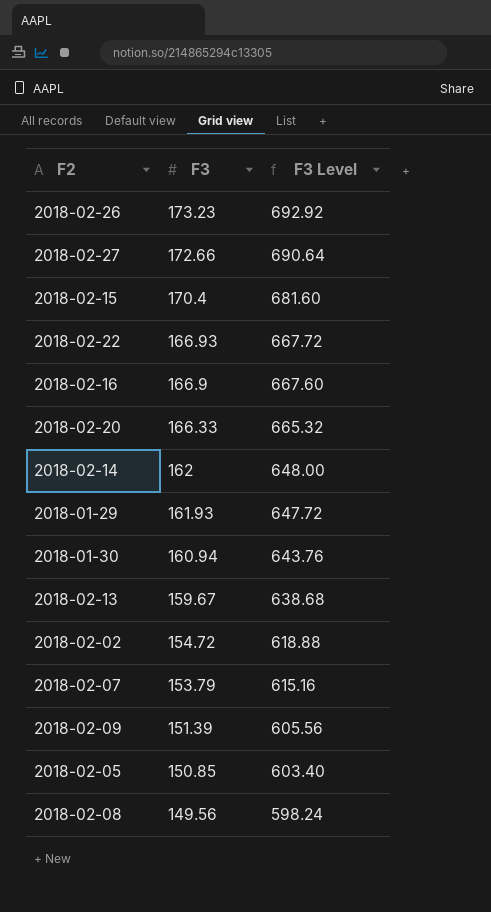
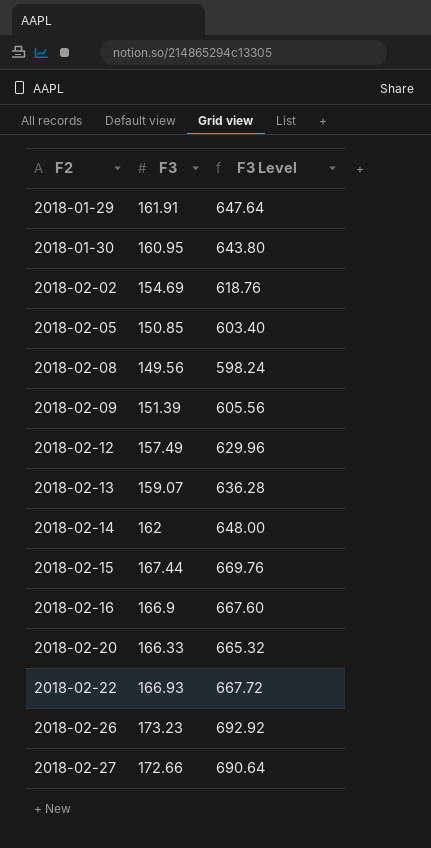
row order: F3 descending -> F2 ascending
row 2018-02-07: 153.79 | 615.16 -> none
2018-01-29 | F3: 161.93 -> 161.91
2018-01-29 | F3 Level: 647.72 -> 647.64
2018-01-30 | F3: 160.94 -> 160.95
2018-01-30 | F3 Level: 643.76 -> 643.80
2018-02-02 | F3: 154.72 -> 154.69
2018-02-02 | F3 Level: 618.88 -> 618.76
row 2018-02-12: none -> 157.49 | 629.96
2018-02-13 | F3: 159.67 -> 159.07
2018-02-13 | F3 Level: 638.68 -> 636.28
2018-02-15 | F3: 170.4 -> 167.44
2018-02-15 | F3 Level: 681.60 -> 669.76

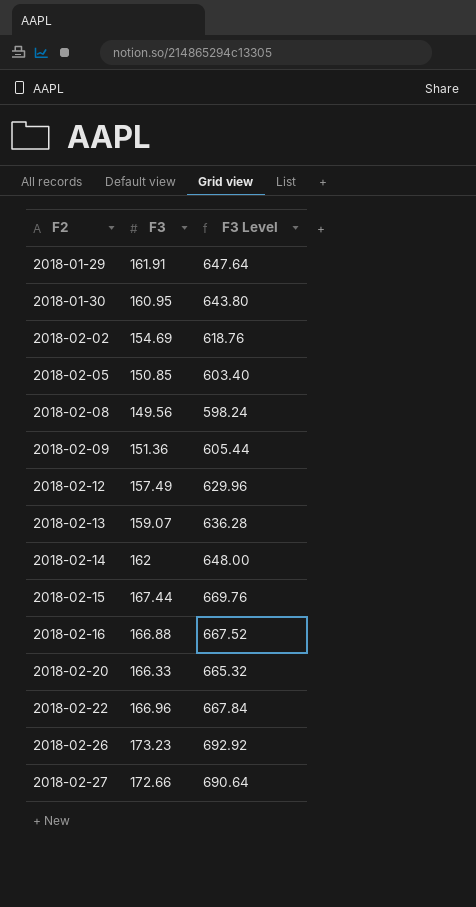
2018-02-09 | F3: 151.39 -> 151.36
2018-02-09 | F3 Level: 605.56 -> 605.44
2018-02-16 | F3: 166.9 -> 166.88
2018-02-16 | F3 Level: 667.60 -> 667.52
2018-02-22 | F3: 166.93 -> 166.96
2018-02-22 | F3 Level: 667.72 -> 667.84

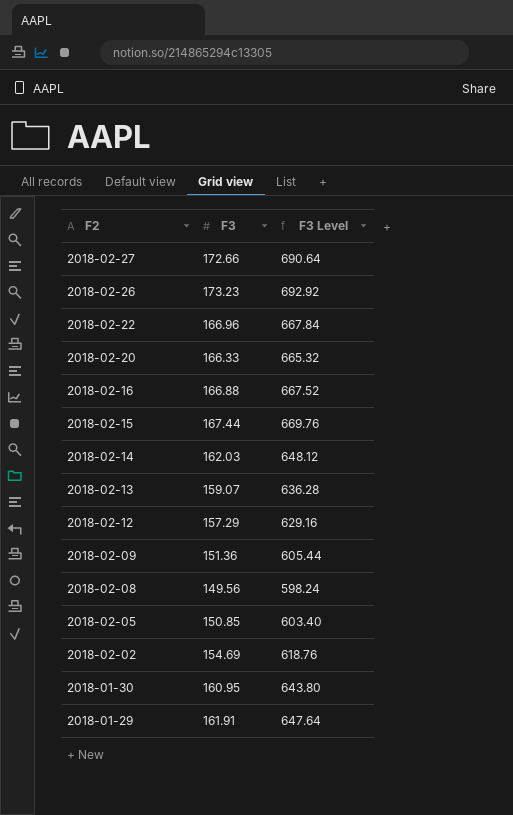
row order: F2 ascending -> F2 descending
2018-02-14 | F3: 162 -> 162.03
2018-02-14 | F3 Level: 648.00 -> 648.12
2018-02-12 | F3: 157.49 -> 157.29
2018-02-12 | F3 Level: 629.96 -> 629.16

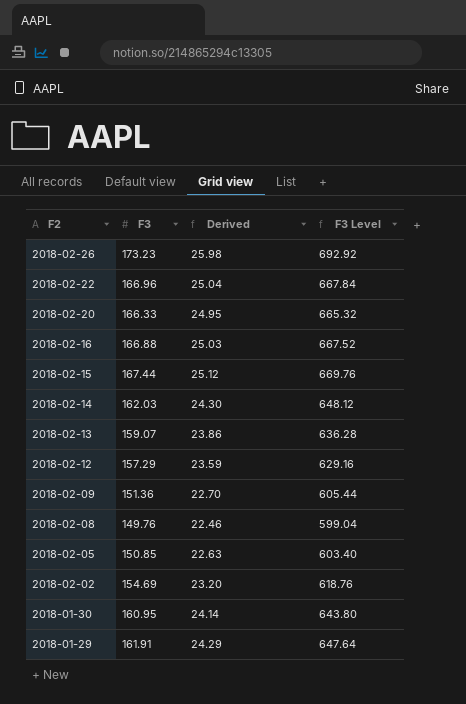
column Derived | formula: none -> [F3] * 0.15
row 2018-02-27: 172.66 | 690.64 -> none
2018-02-08 | F3: 149.56 -> 149.76
2018-02-08 | F3 Level: 598.24 -> 599.04

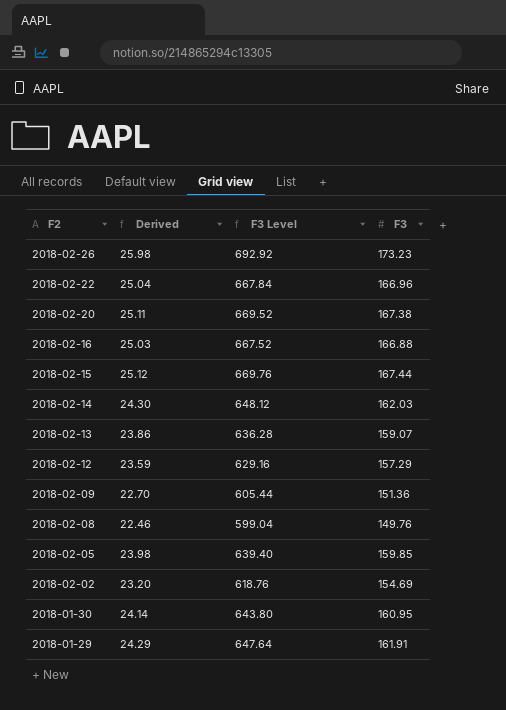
column F3 | position: 2 -> 4
2018-02-20 | Derived: 24.95 -> 25.11
2018-02-20 | F3 Level: 665.32 -> 669.52
2018-02-20 | F3: 166.33 -> 167.38
2018-02-05 | Derived: 22.63 -> 23.98
2018-02-05 | F3 Level: 603.40 -> 639.40
2018-02-05 | F3: 150.85 -> 159.85

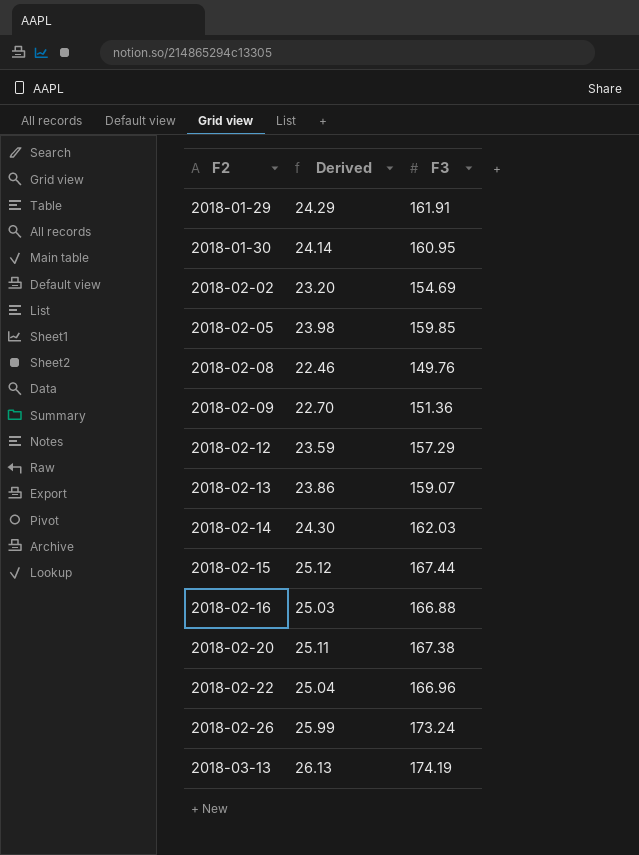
row order: F2 descending -> F2 ascending
column F3 Level | formula: [F3] * 4 -> none
2018-02-26 | Derived: 25.98 -> 25.99
2018-02-26 | F3: 173.23 -> 173.24
row 2018-03-13: none -> 26.13 | 174.19

